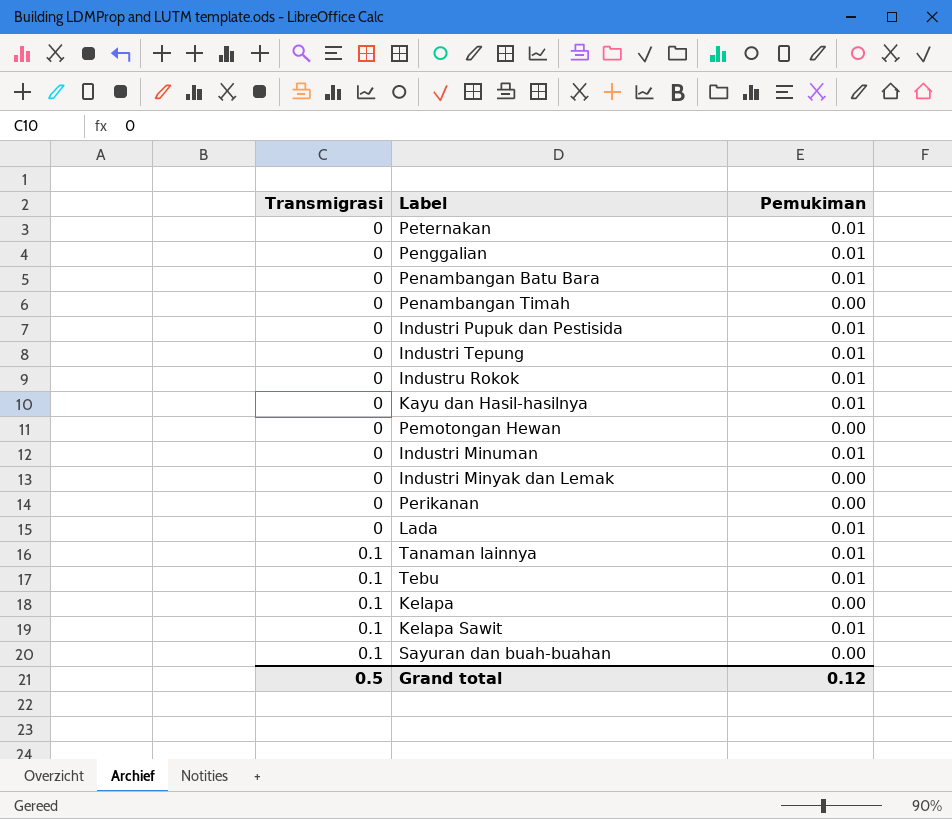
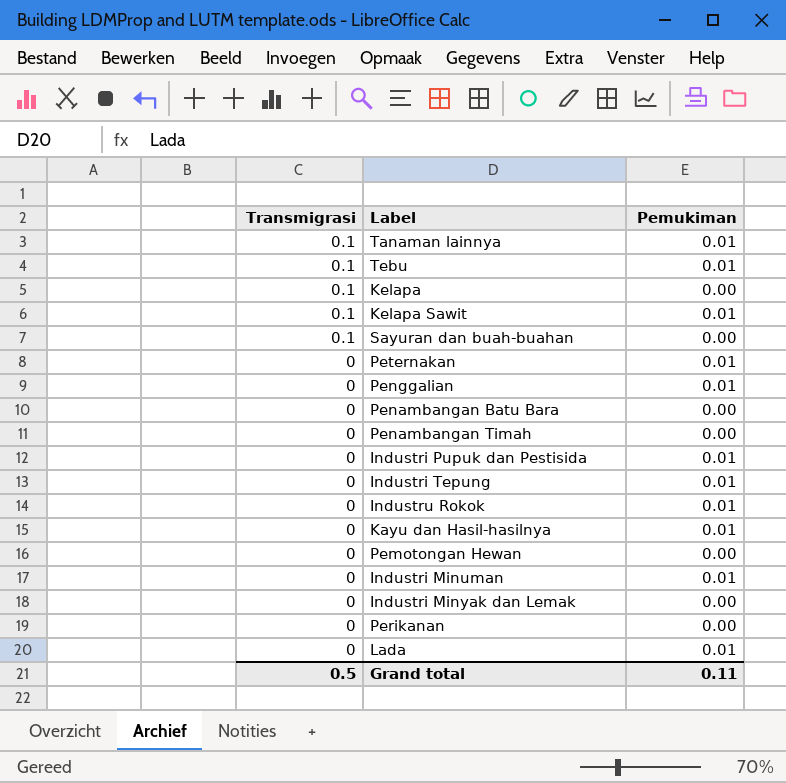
row order: Transmigrasi ascending -> Transmigrasi descending
Penambangan Batu Bara | Pemukiman: 0.01 -> 0.00
Grand total | Pemukiman: 0.12 -> 0.11

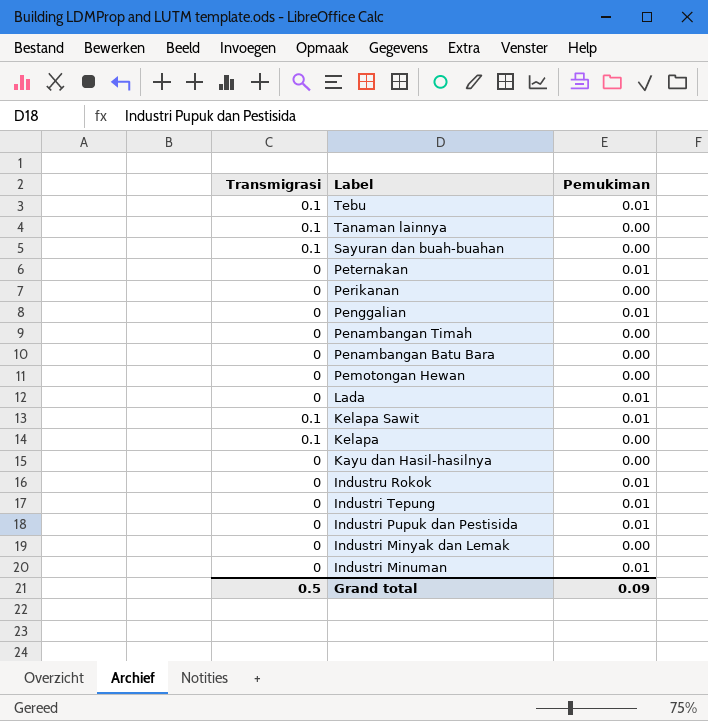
row order: Transmigrasi descending -> Label descending
Tanaman lainnya | Pemukiman: 0.01 -> 0.00
Kayu dan Hasil-hasilnya | Pemukiman: 0.01 -> 0.00
Grand total | Pemukiman: 0.11 -> 0.09

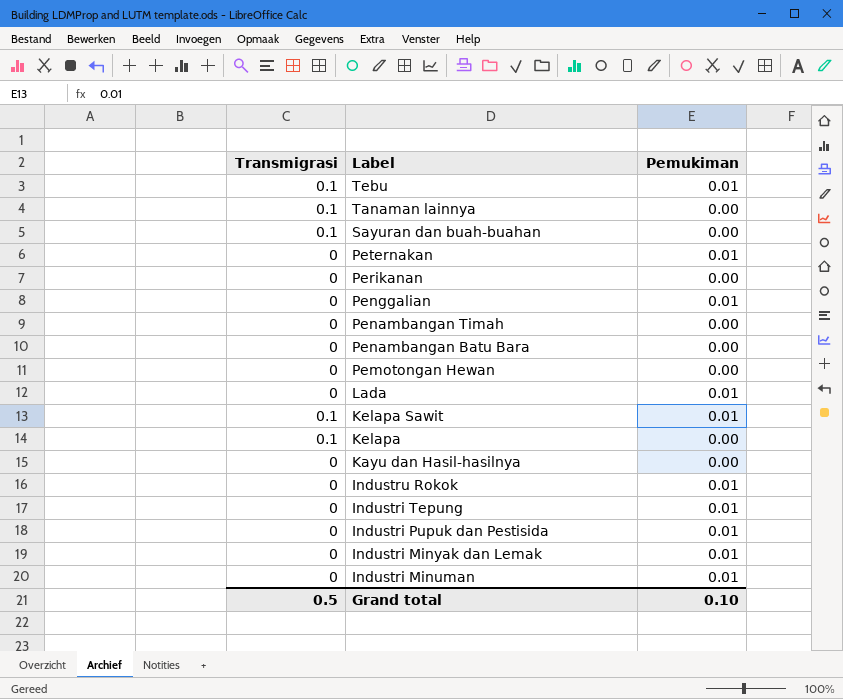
Industri Minyak dan Lemak | Pemukiman: 0.00 -> 0.01
Grand total | Pemukiman: 0.09 -> 0.10

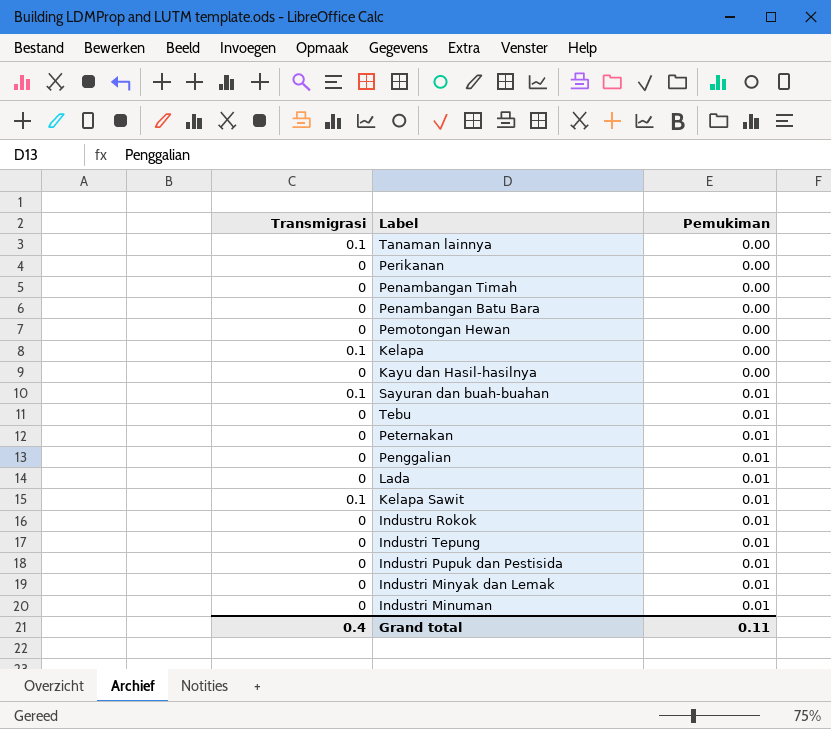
row order: Label descending -> Pemukiman ascending
Sayuran dan buah-buahan | Pemukiman: 0.00 -> 0.01
Tebu | Transmigrasi: 0.1 -> 0
Grand total | Transmigrasi: 0.5 -> 0.4
Grand total | Pemukiman: 0.10 -> 0.11

